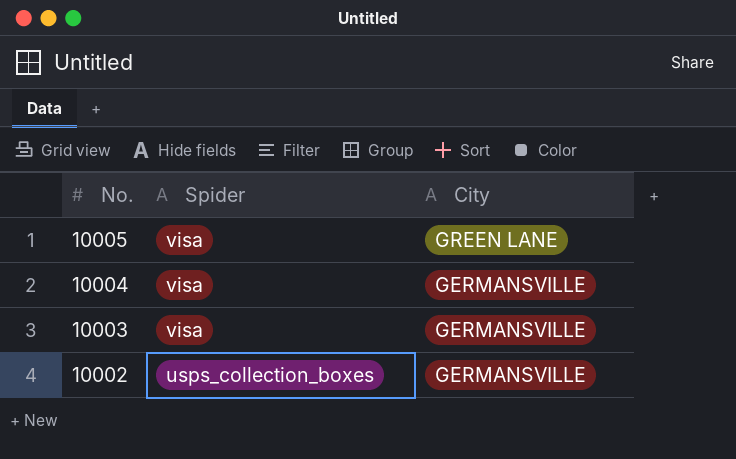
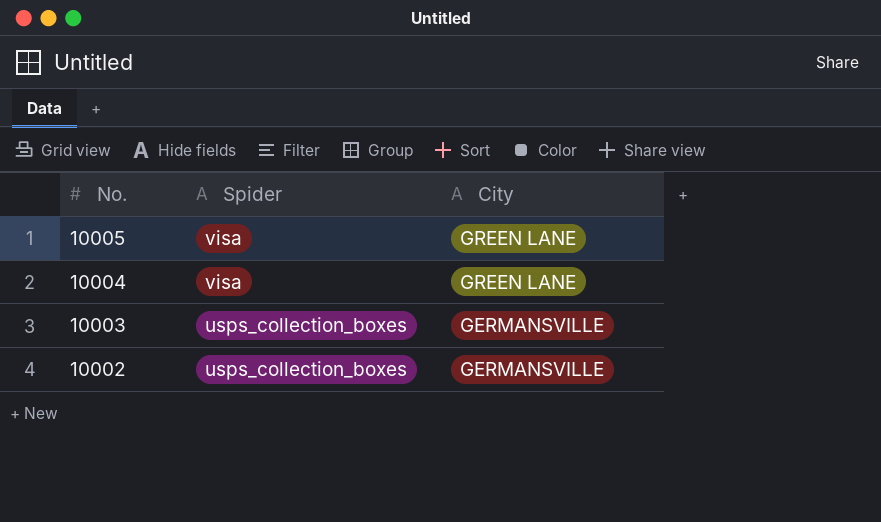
10004 | City: GERMANSVILLE -> GREEN LANE
10003 | Spider: visa -> usps_collection_boxes

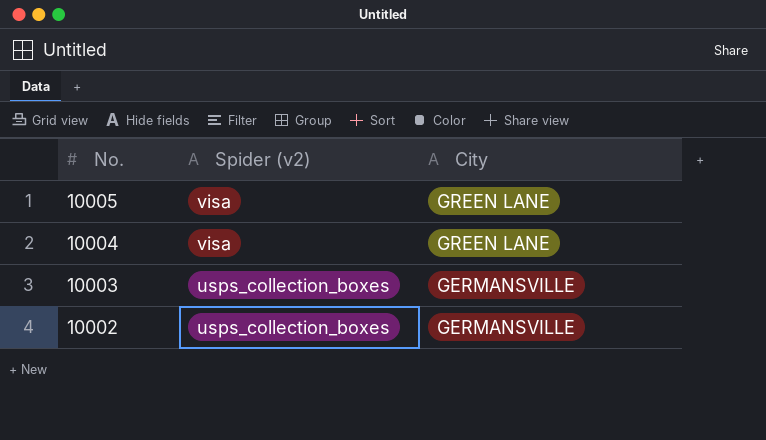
column name: Spider -> Spider (v2)

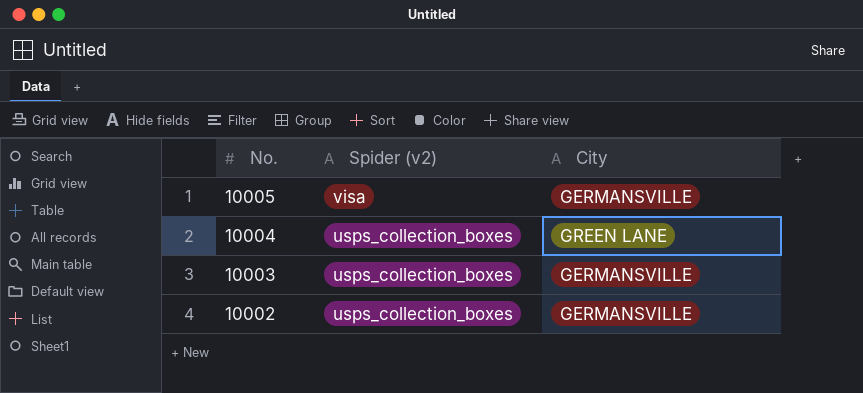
10005 | City: GREEN LANE -> GERMANSVILLE
10004 | Spider (v2): visa -> usps_collection_boxes

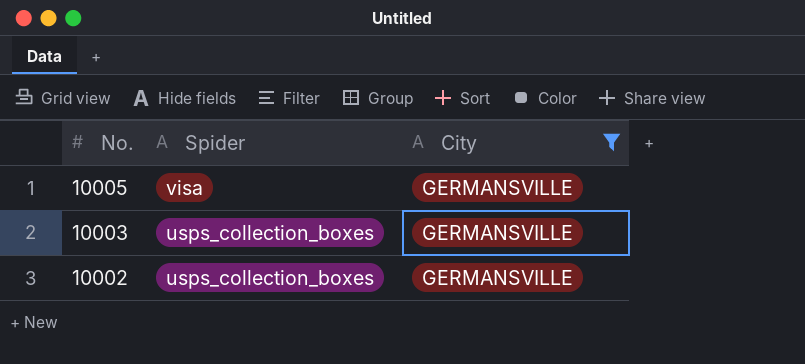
filter: none -> City = GERMANSVILLE
column name: Spider (v2) -> Spider

